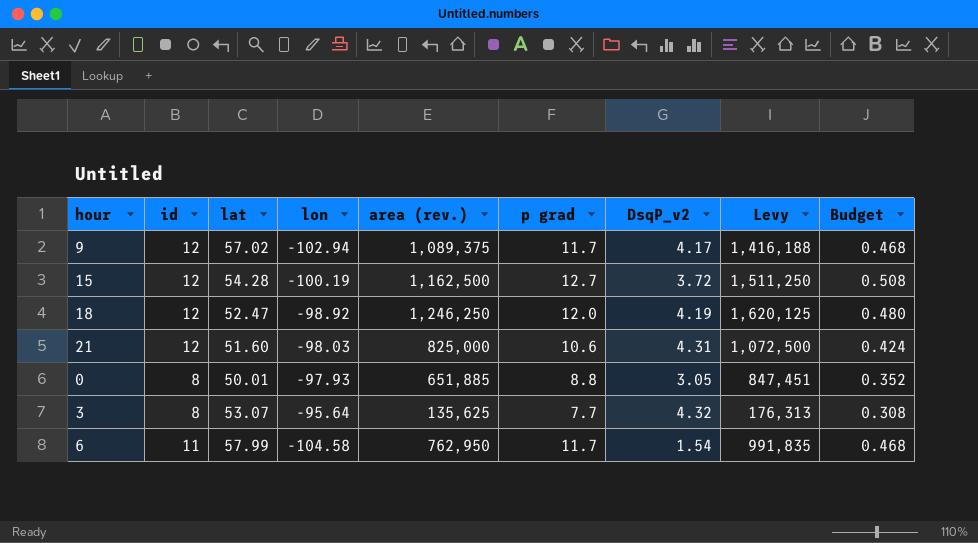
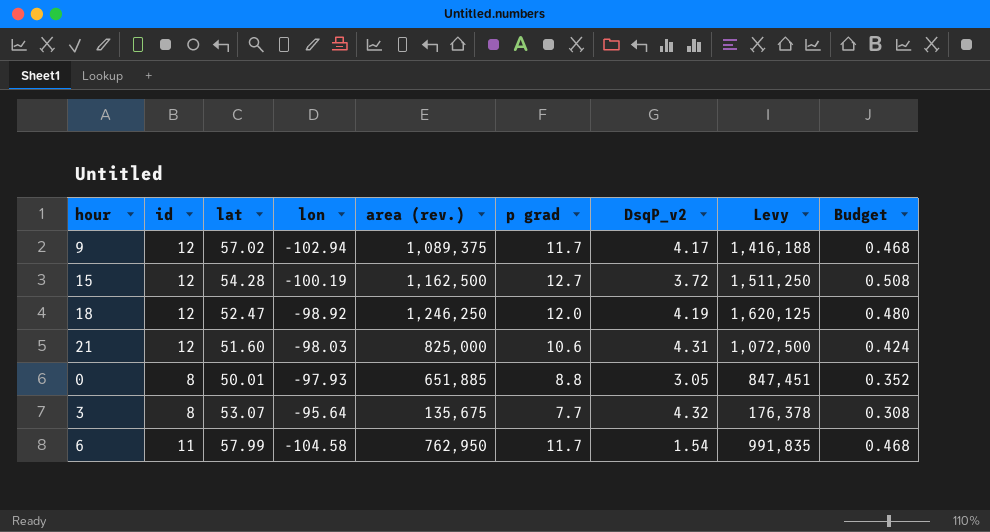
3 | area (rev.): 135,625 -> 135,675
3 | Levy: 176,313 -> 176,378

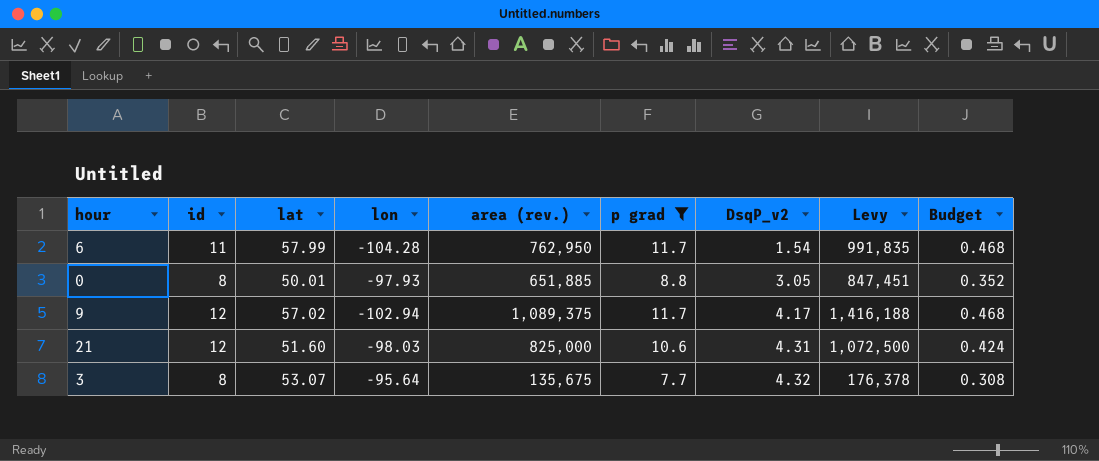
filter: none -> p grad <= 11.7
row order: none -> DsqP_v2 ascending
6 | lon: -104.58 -> -104.28

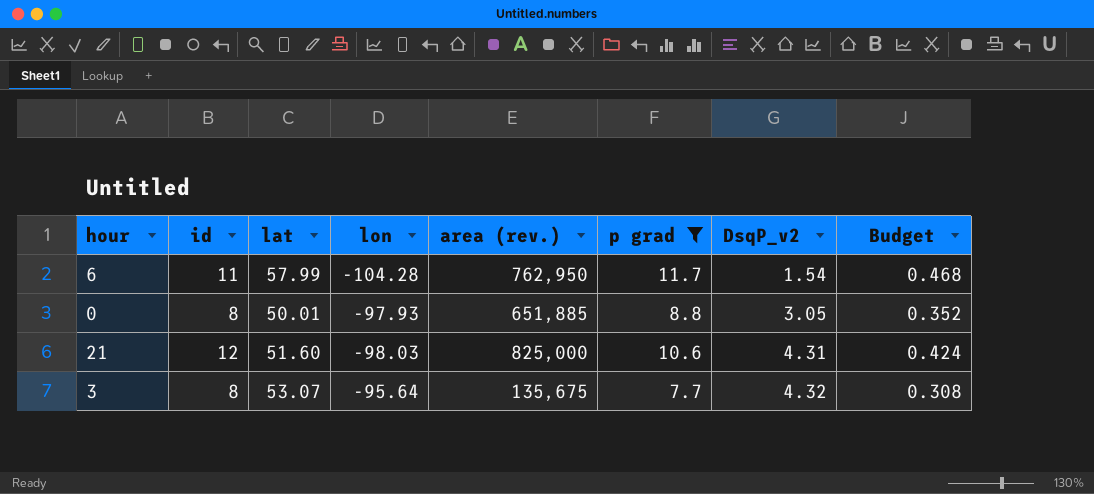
column Levy | formula: [area (rev.)] * 1.3 -> none
row 9: 12 | 57.02 | -102.94 | 1,089,375 | 11.7 | 4.17 | 1,416,188 | 0.468 -> none

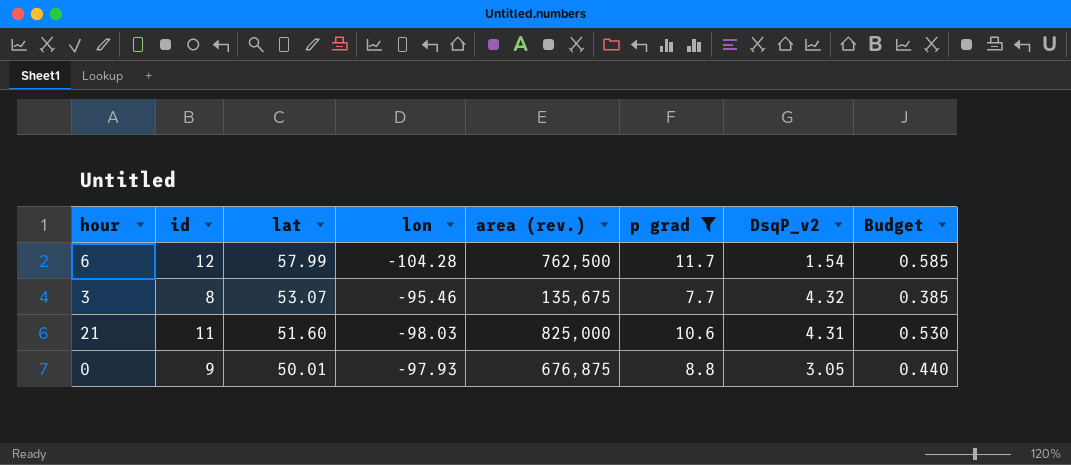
row order: DsqP_v2 ascending -> lat descending
column Budget | formula: [p grad] * 0.04 -> [p grad] * 0.05
6 | id: 11 -> 12
6 | area (rev.): 762,950 -> 762,500
3 | lon: -95.64 -> -95.46
21 | id: 12 -> 11
0 | id: 8 -> 9
0 | area (rev.): 651,885 -> 676,875

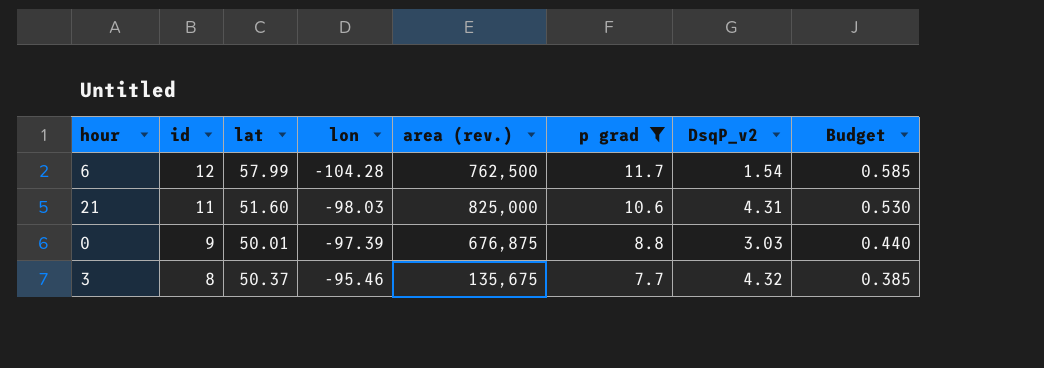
row order: lat descending -> id descending
0 | lon: -97.93 -> -97.39
0 | DsqP_v2: 3.05 -> 3.03
3 | lat: 53.07 -> 50.37

